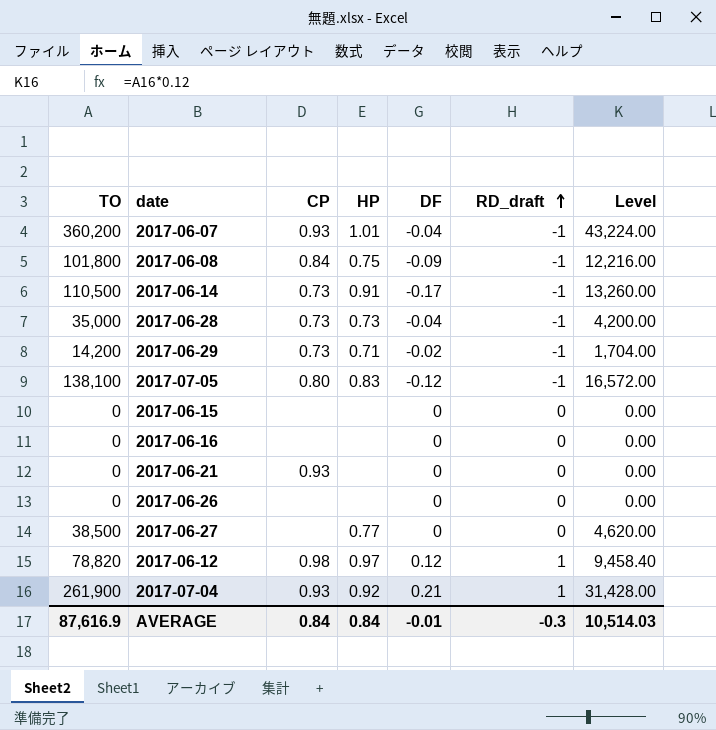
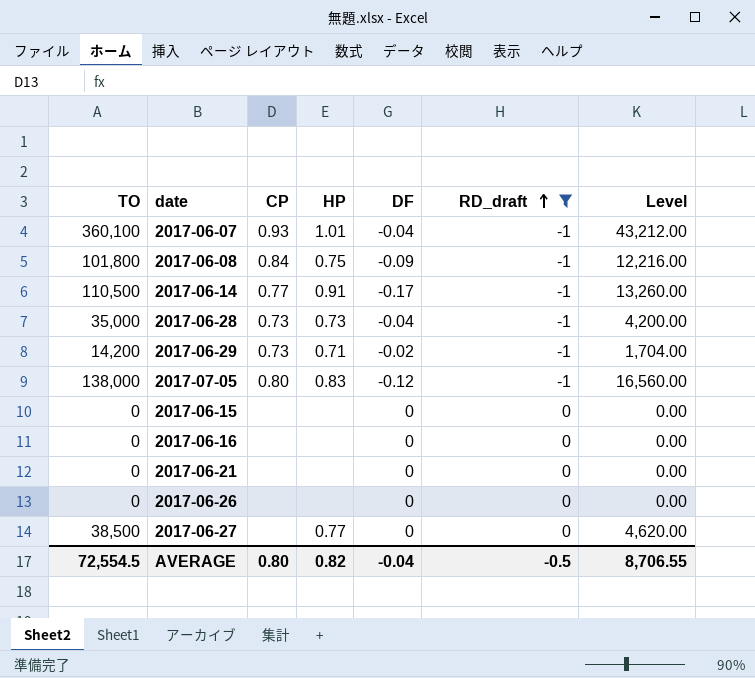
filter: none -> RD_draft != 1
2017-06-07 | TO: 360,200 -> 360,100
2017-06-07 | Level: 43,224.00 -> 43,212.00
2017-06-14 | CP: 0.73 -> 0.77
2017-07-05 | TO: 138,100 -> 138,000
2017-07-05 | Level: 16,572.00 -> 16,560.00
2017-06-21 | CP: 0.93 -> none
AVERAGE | TO: 87,616.9 -> 72,554.5
AVERAGE | CP: 0.84 -> 0.80
AVERAGE | HP: 0.84 -> 0.82
AVERAGE | DF: -0.01 -> -0.04
AVERAGE | RD_draft: -0.3 -> -0.5
AVERAGE | Level: 10,514.03 -> 8,706.55

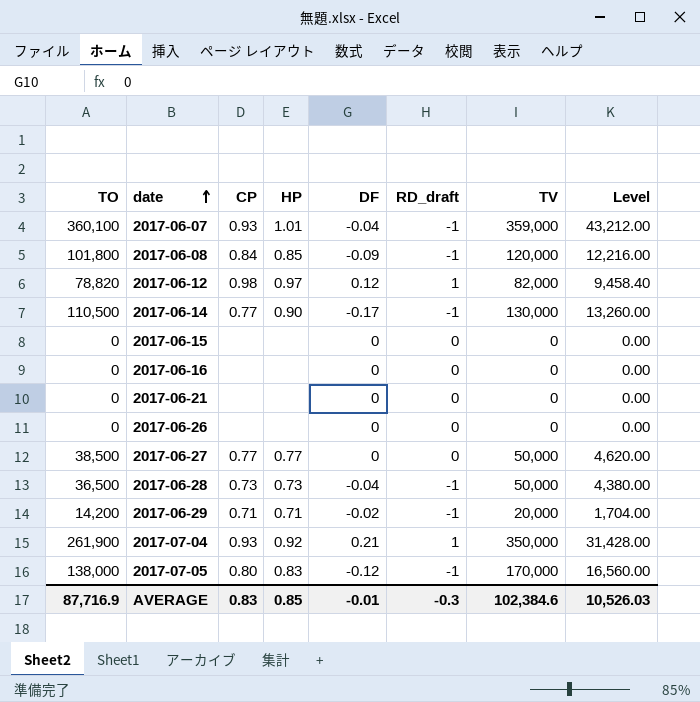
filter: RD_draft != 1 -> none
row order: RD_draft ascending -> date ascending
column TV | position: none -> 7
2017-06-08 | HP: 0.75 -> 0.85
2017-06-14 | HP: 0.91 -> 0.90
2017-06-27 | CP: none -> 0.77
2017-06-28 | TO: 35,000 -> 36,500
2017-06-28 | Level: 4,200.00 -> 4,380.00
2017-06-29 | CP: 0.73 -> 0.71
AVERAGE | TO: 72,554.5 -> 87,716.9
AVERAGE | CP: 0.80 -> 0.83
AVERAGE | HP: 0.82 -> 0.85
AVERAGE | DF: -0.04 -> -0.01
AVERAGE | RD_draft: -0.5 -> -0.3
AVERAGE | Level: 8,706.55 -> 10,526.03

